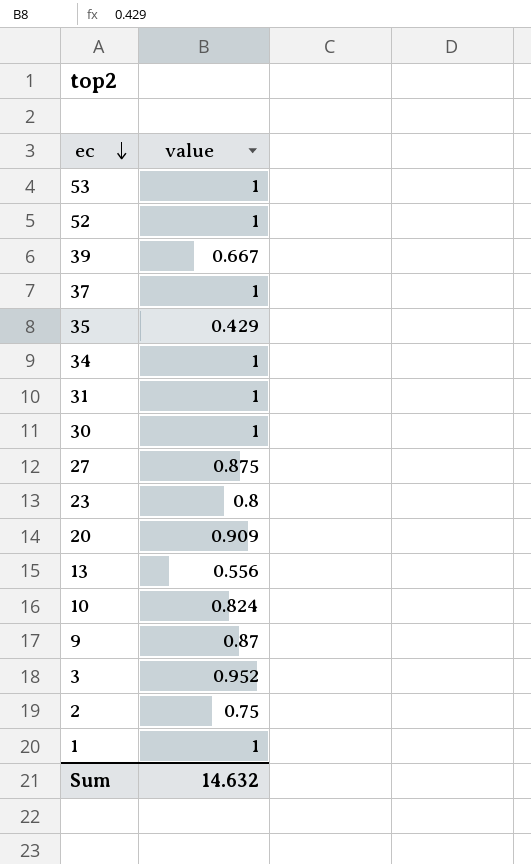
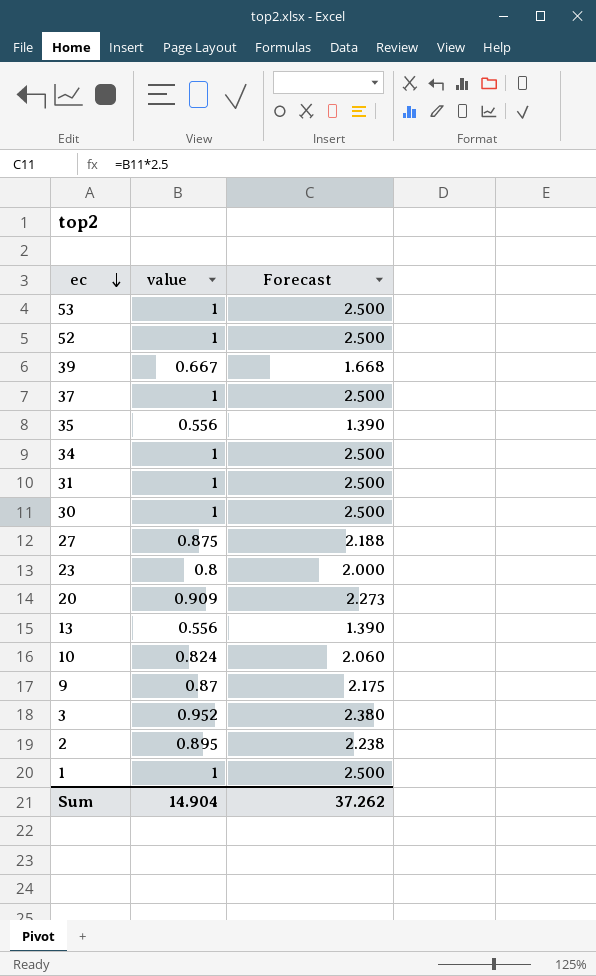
column Forecast | formula: none -> [value] * 2.5
35 | value: 0.429 -> 0.556
2 | value: 0.75 -> 0.895
Sum | value: 14.632 -> 14.904

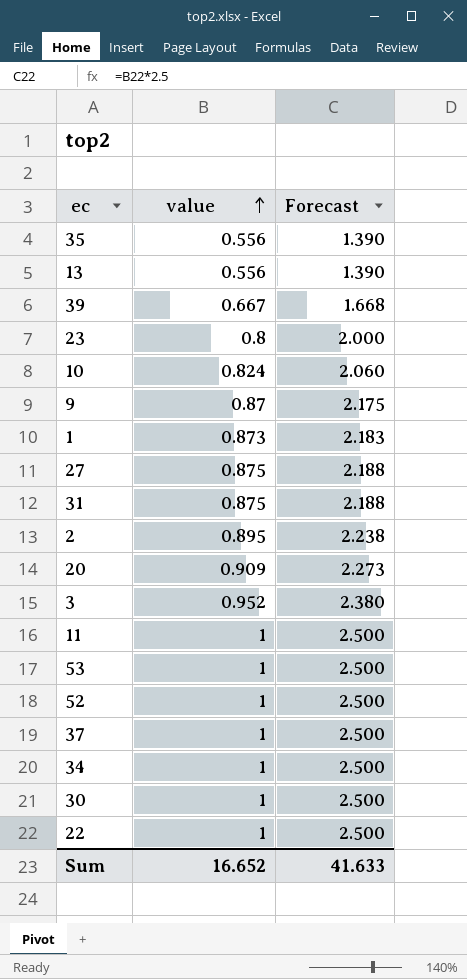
row order: ec descending -> value ascending
1 | value: 1 -> 0.873
1 | Forecast: 2.500 -> 2.183
31 | value: 1 -> 0.875
31 | Forecast: 2.500 -> 2.188
row 11: none -> 1 | 2.500
row 22: none -> 1 | 2.500
Sum | value: 14.904 -> 16.652
Sum | Forecast: 37.262 -> 41.633

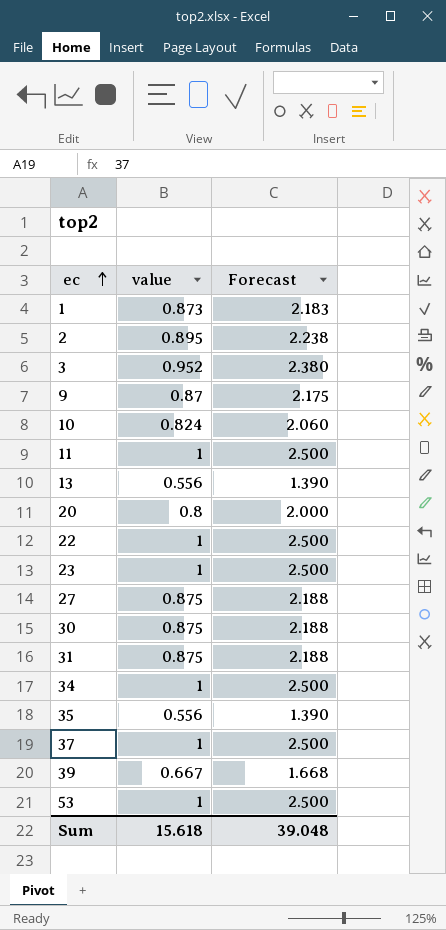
row order: value ascending -> ec ascending
row 52: 1 | 2.500 -> none
20 | value: 0.909 -> 0.8
20 | Forecast: 2.273 -> 2.000
23 | value: 0.8 -> 1
23 | Forecast: 2.000 -> 2.500
30 | value: 1 -> 0.875
30 | Forecast: 2.500 -> 2.188
Sum | value: 16.652 -> 15.618
Sum | Forecast: 41.633 -> 39.048

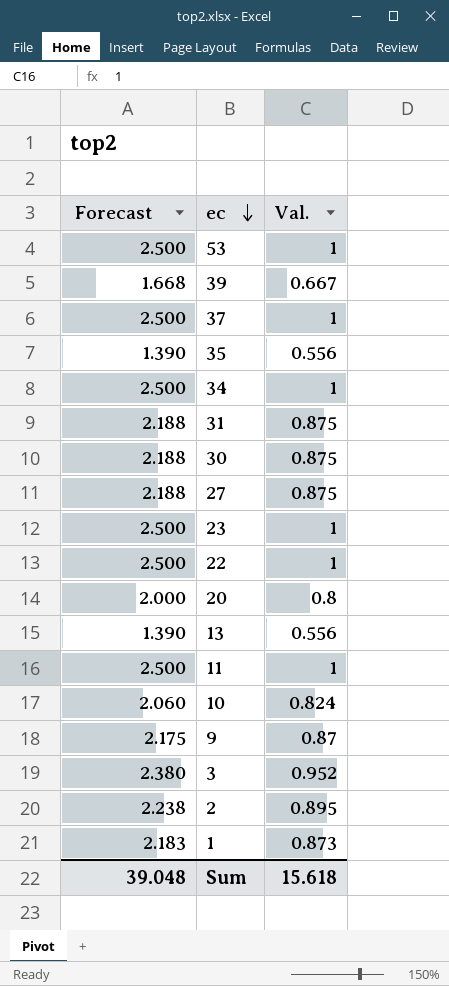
row order: ec ascending -> ec descending
column Forecast | position: 3 -> 1
column name: value -> Val.

